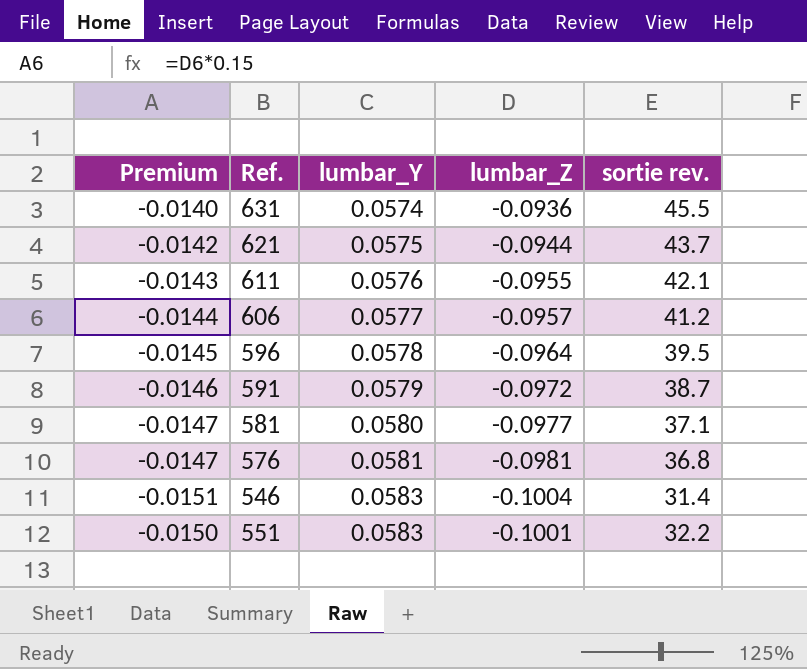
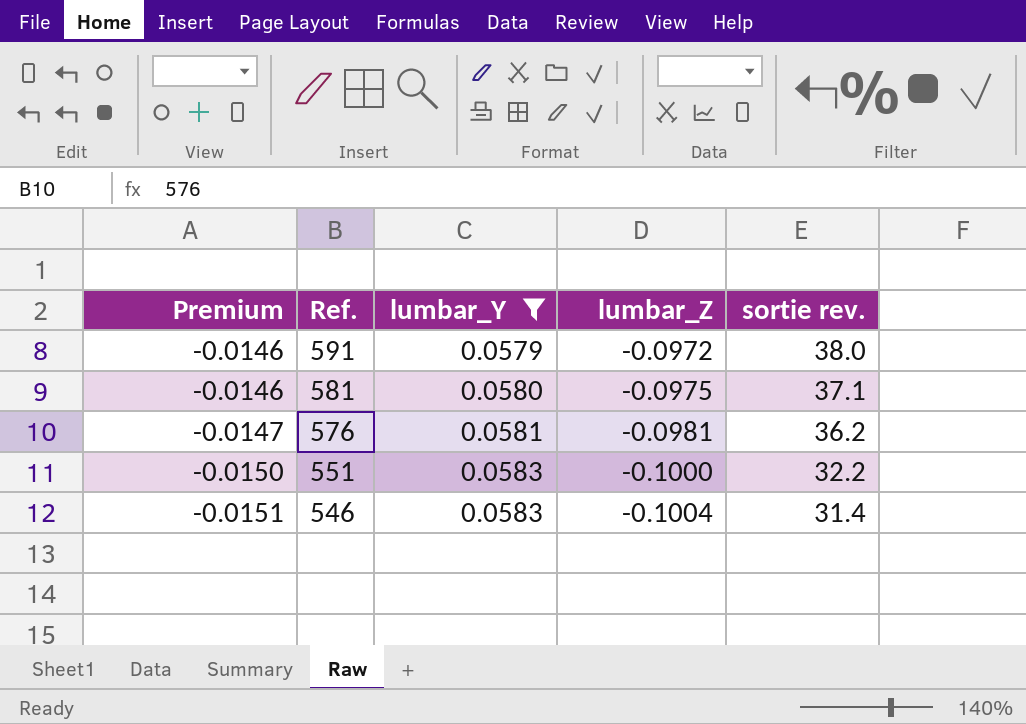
filter: none -> lumbar_Y >= 0.0579
row order: lumbar_Y ascending -> Premium descending
591 | sortie rev.: 38.7 -> 38.0
581 | Premium: -0.0147 -> -0.0146
581 | lumbar_Z: -0.0977 -> -0.0975
576 | sortie rev.: 36.8 -> 36.2
551 | lumbar_Z: -0.1001 -> -0.1000

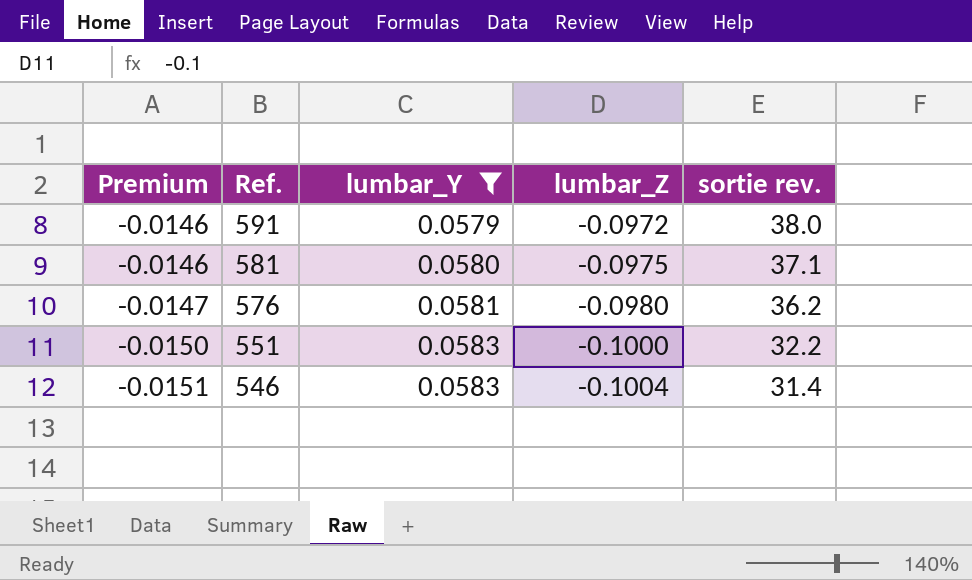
576 | lumbar_Z: -0.0981 -> -0.0980

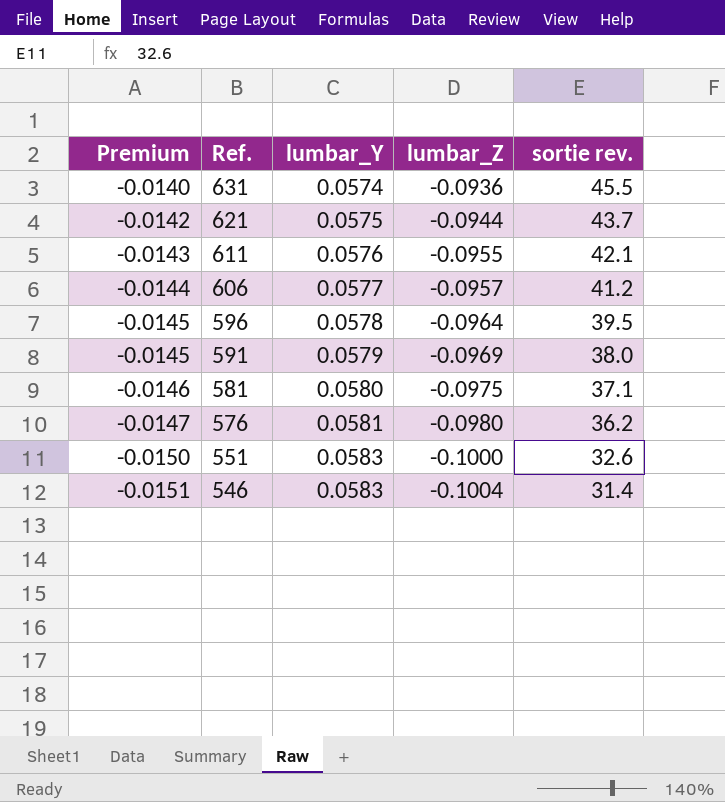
filter: lumbar_Y >= 0.0579 -> none
591 | Premium: -0.0146 -> -0.0145
591 | lumbar_Z: -0.0972 -> -0.0969
551 | sortie rev.: 32.2 -> 32.6

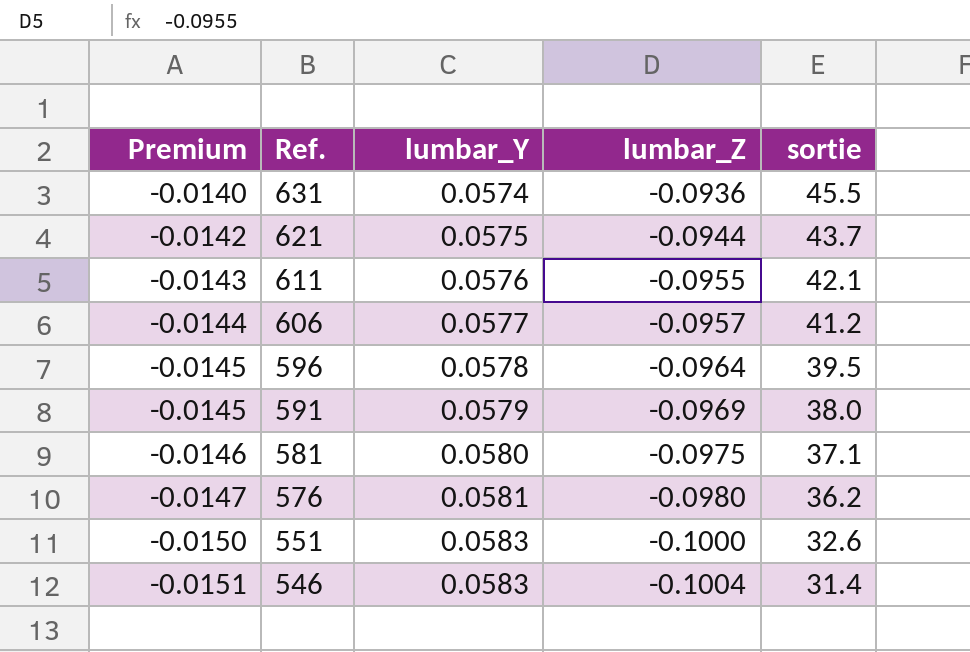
column name: sortie rev. -> sortie

